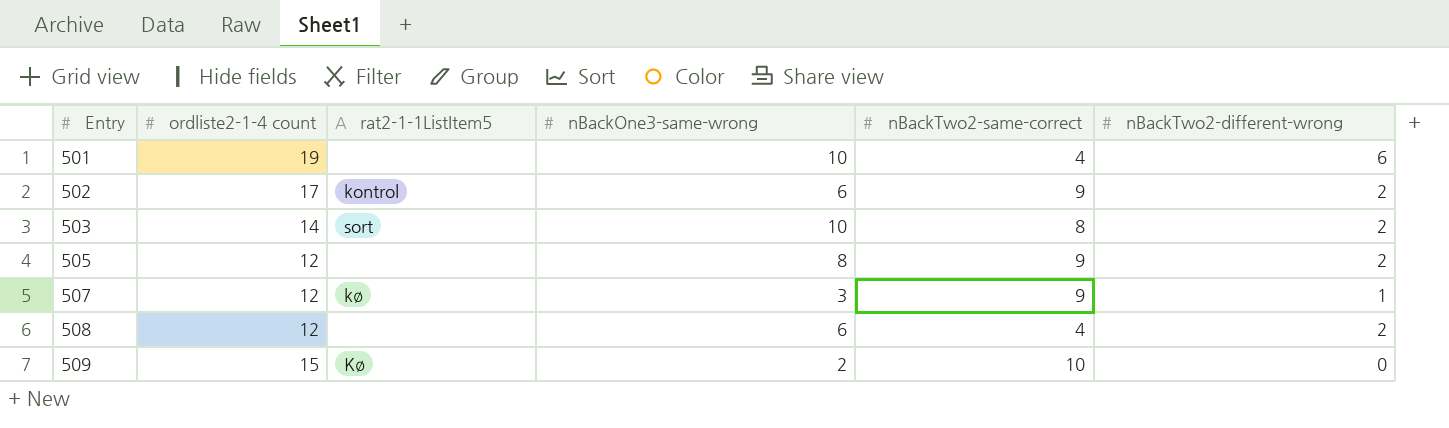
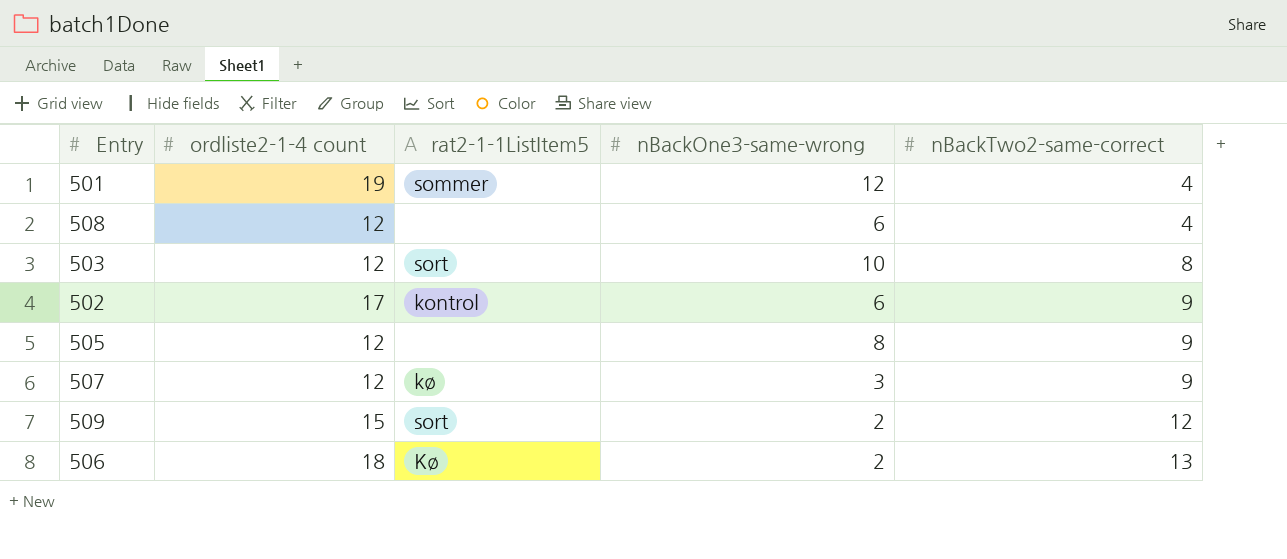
row order: Entry ascending -> nBackTwo2-same-correct ascending
column nBackTwo2-different-wrong | position: 6 -> none
501 | rat2-1-1ListItem5: none -> sommer
501 | nBackOne3-same-wrong: 10 -> 12
503 | ordliste2-1-4 count: 14 -> 12
509 | rat2-1-1ListItem5: Kø -> sort
509 | nBackTwo2-same-correct: 10 -> 12
row 506: none -> 18 | Kø | 2 | 13

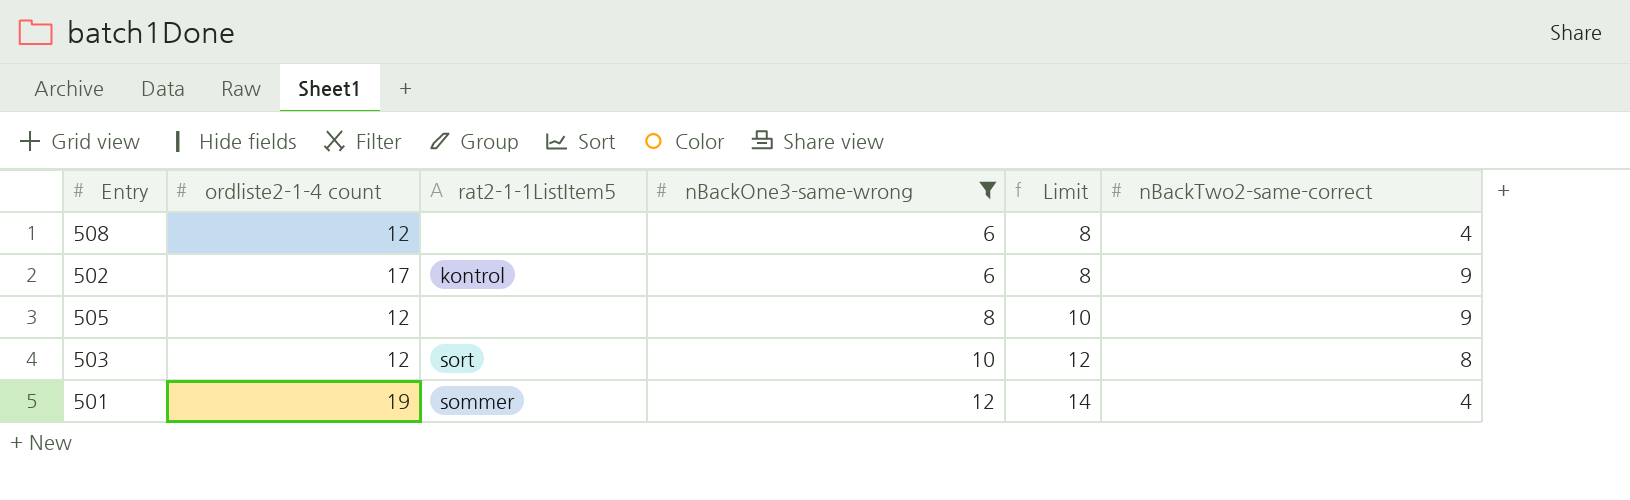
filter: none -> nBackOne3-same-wrong >= 6
row order: nBackTwo2-same-correct ascending -> nBackOne3-same-wrong ascending
column Limit | formula: none -> [nBackOne3-same-wrong] + 2

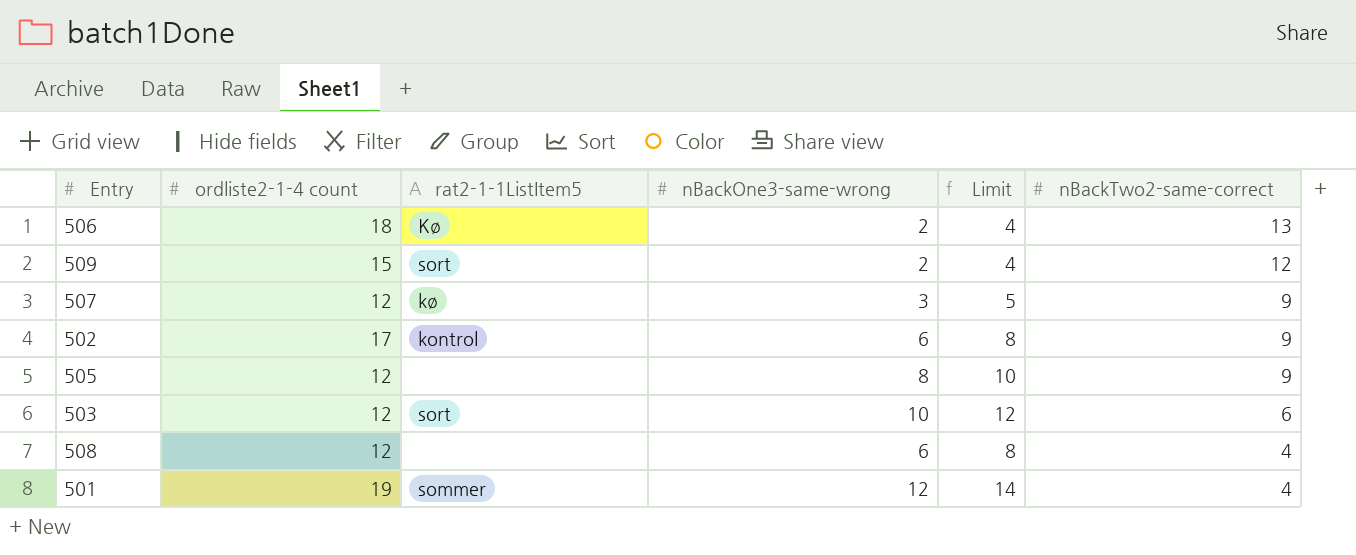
filter: nBackOne3-same-wrong >= 6 -> none
row order: nBackOne3-same-wrong ascending -> nBackTwo2-same-correct descending
503 | nBackTwo2-same-correct: 8 -> 6

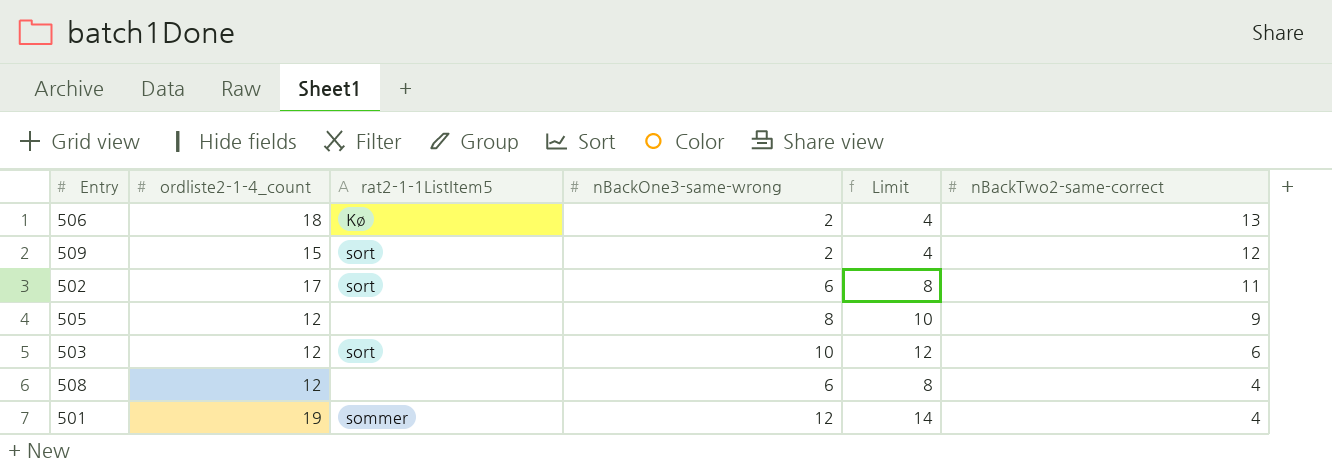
column name: ordliste2-1-4 count -> ordliste2-1-4_count
row 507: 12 | kø | 3 | 5 | 9 -> none
502 | rat2-1-1ListItem5: kontrol -> sort
502 | nBackTwo2-same-correct: 9 -> 11

